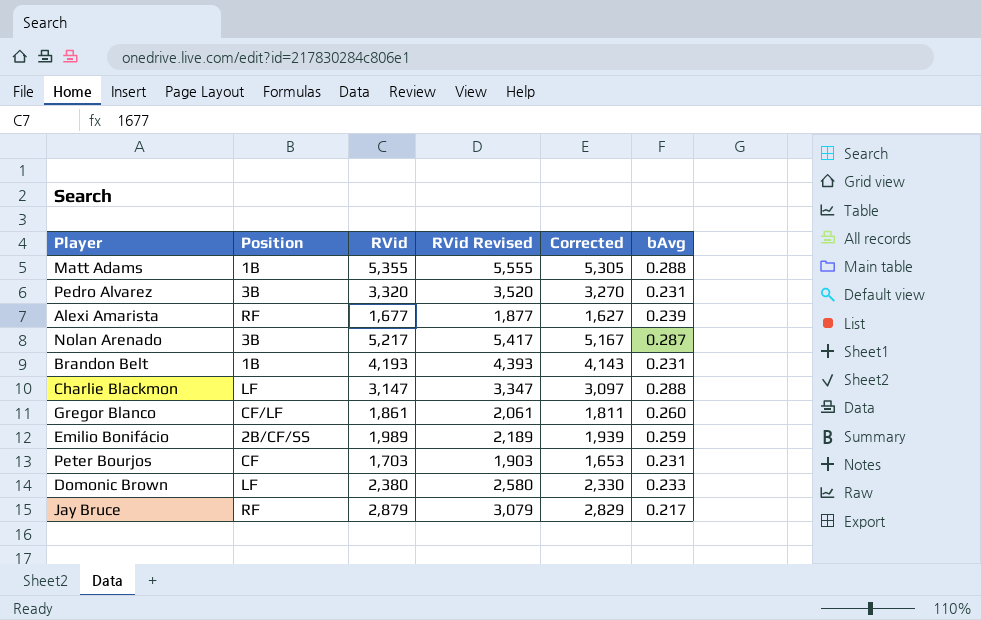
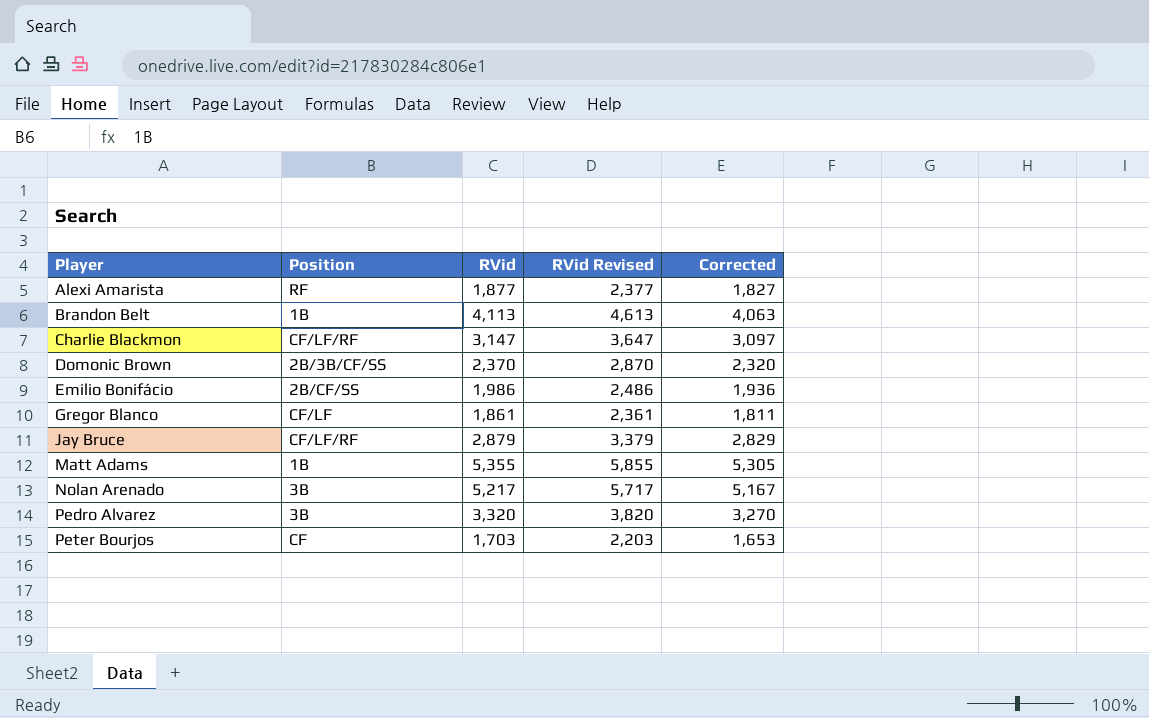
row order: none -> Player ascending
column bAvg | position: 6 -> none
column RVid Revised | formula: [RVid] + 200 -> [RVid] + 500
Alexi Amarista | RVid: 1,677 -> 1,877
Alexi Amarista | Corrected: 1,627 -> 1,827
Brandon Belt | RVid: 4,193 -> 4,113
Brandon Belt | Corrected: 4,143 -> 4,063
Charlie Blackmon | Position: LF -> CF/LF/RF
Domonic Brown | Position: LF -> 2B/3B/CF/SS
Domonic Brown | RVid: 2,380 -> 2,370
Domonic Brown | Corrected: 2,330 -> 2,320
Emilio Bonifácio | RVid: 1,989 -> 1,986
Emilio Bonifácio | Corrected: 1,939 -> 1,936
Jay Bruce | Position: RF -> CF/LF/RF

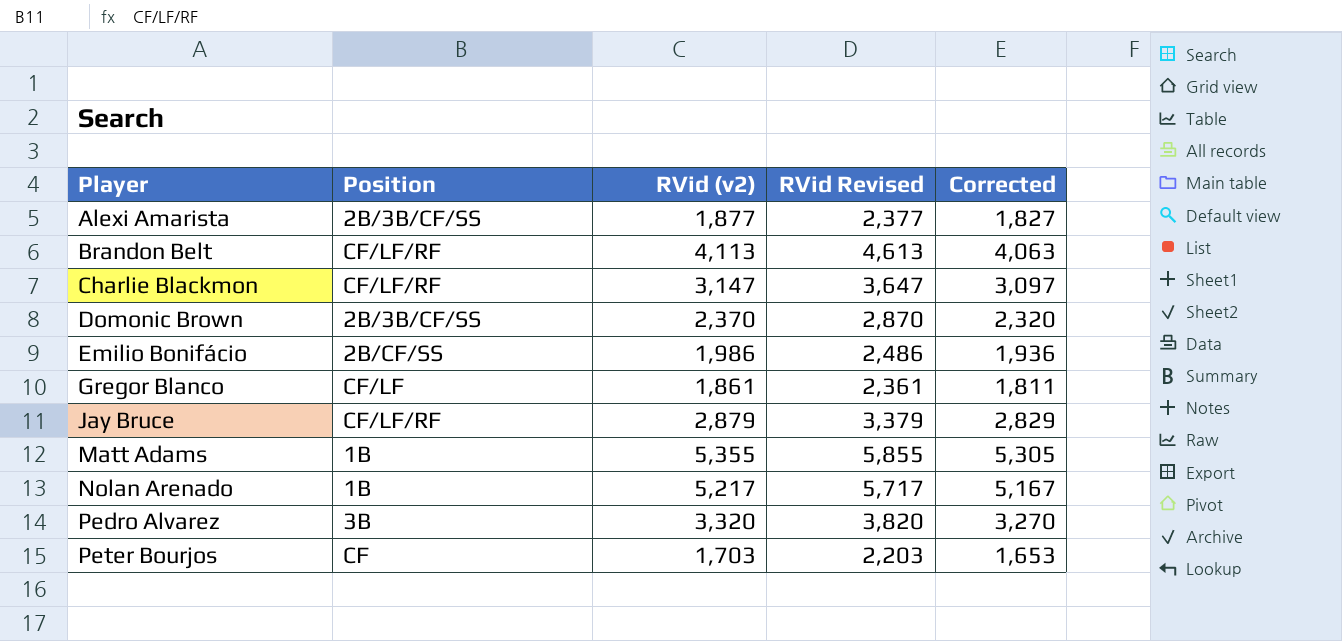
column name: RVid -> RVid (v2)
Alexi Amarista | Position: RF -> 2B/3B/CF/SS
Brandon Belt | Position: 1B -> CF/LF/RF
Nolan Arenado | Position: 3B -> 1B

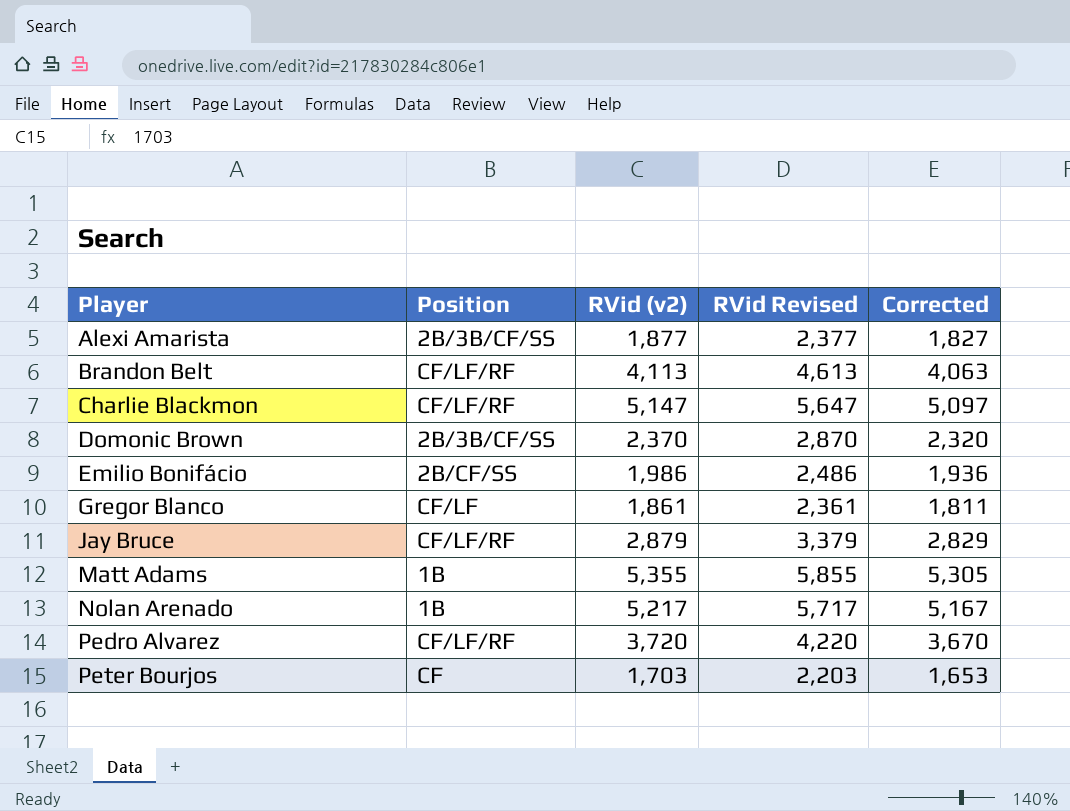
Charlie Blackmon | RVid (v2): 3,147 -> 5,147
Charlie Blackmon | RVid Revised: 3,647 -> 5,647
Charlie Blackmon | Corrected: 3,097 -> 5,097
Pedro Alvarez | Position: 3B -> CF/LF/RF
Pedro Alvarez | RVid (v2): 3,320 -> 3,720
Pedro Alvarez | RVid Revised: 3,820 -> 4,220
Pedro Alvarez | Corrected: 3,270 -> 3,670

